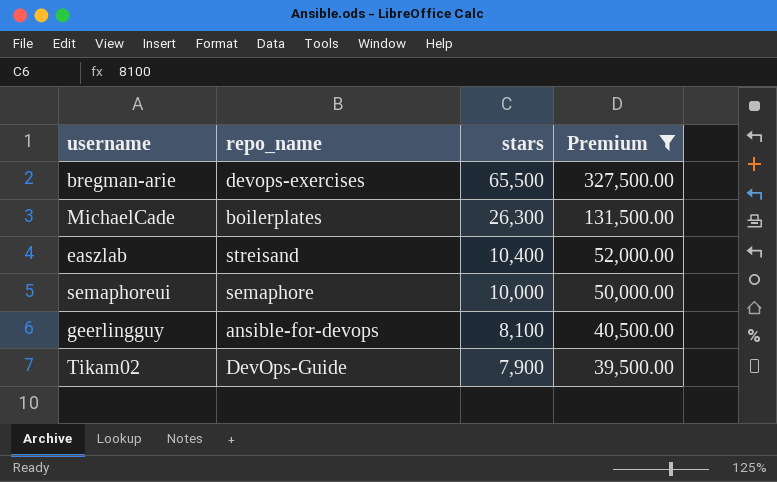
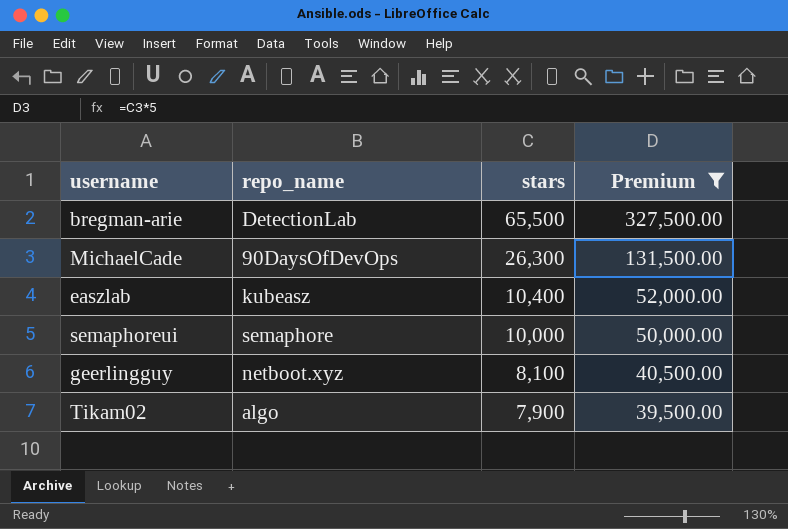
bregman-arie | repo_name: devops-exercises -> DetectionLab
MichaelCade | repo_name: boilerplates -> 90DaysOfDevOps
easzlab | repo_name: streisand -> kubeasz
geerlingguy | repo_name: ansible-for-devops -> netboot.xyz
Tikam02 | repo_name: DevOps-Guide -> algo

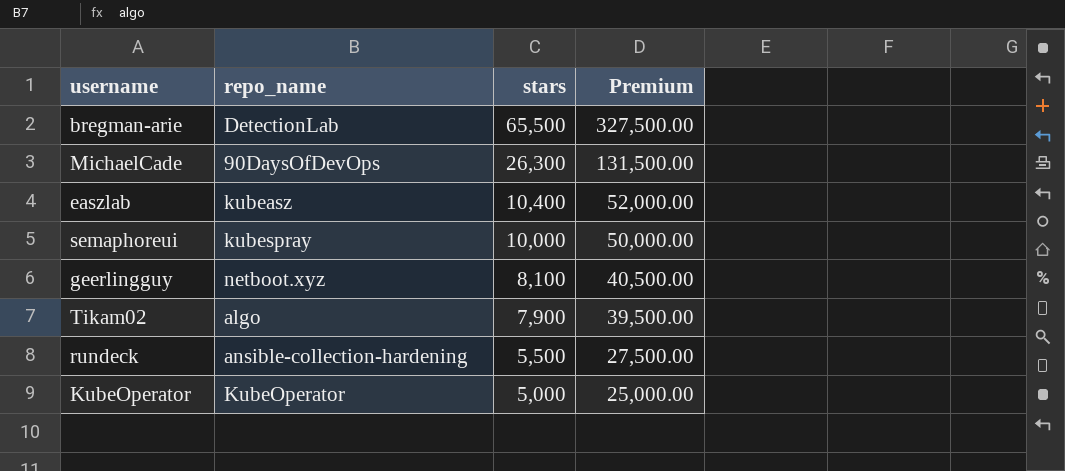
filter: Premium >= 39,500.00 -> none
semaphoreui | repo_name: semaphore -> kubespray

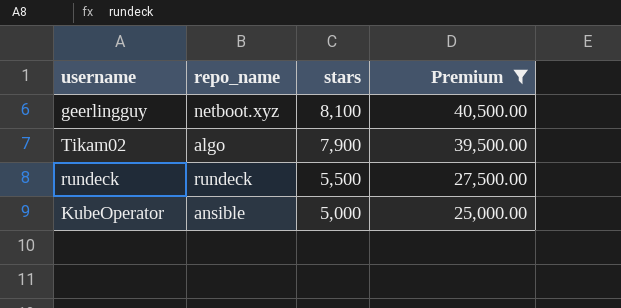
filter: none -> Premium <= 40,500.00
rundeck | repo_name: ansible-collection-hardening -> rundeck
KubeOperator | repo_name: KubeOperator -> ansible

